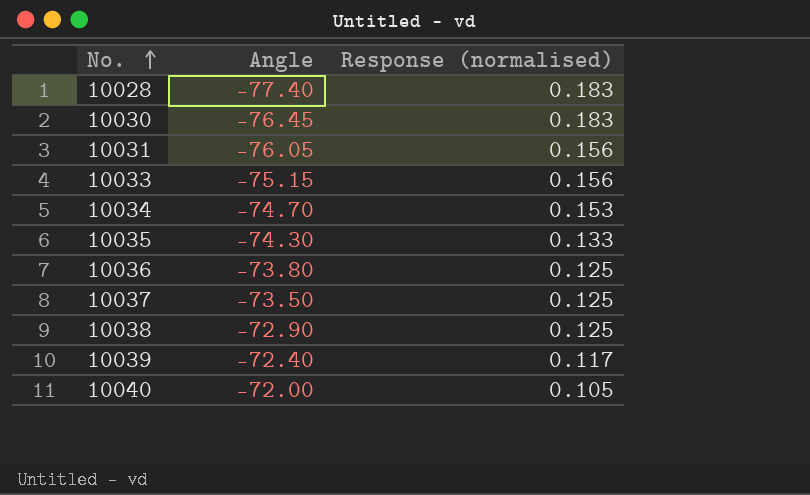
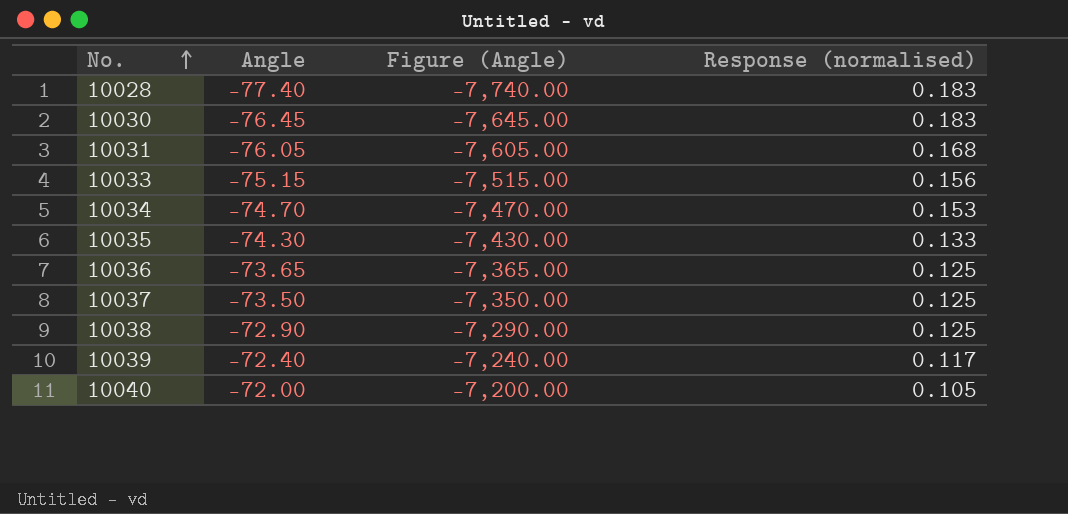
column Figure (Angle) | formula: none -> [Angle] * 100
10031 | Response (normalised): 0.156 -> 0.168
10036 | Angle: -73.80 -> -73.65

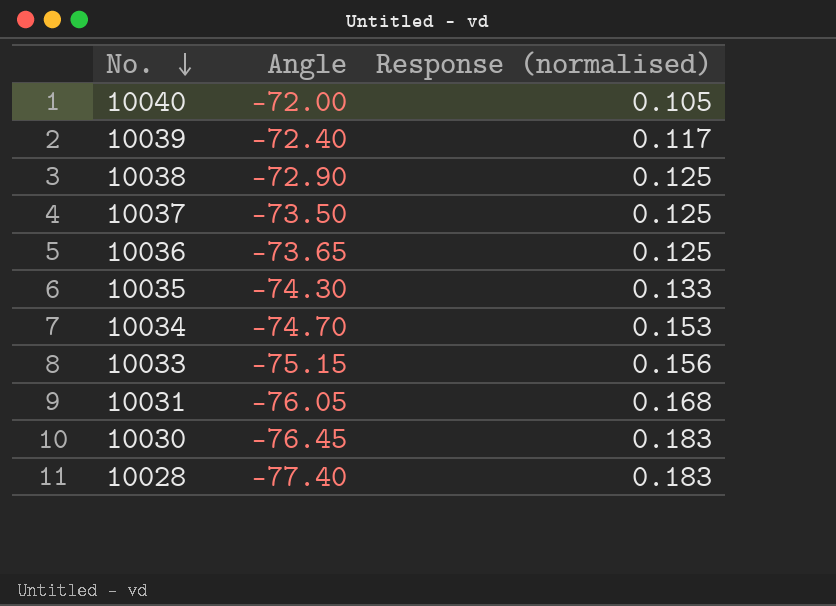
row order: No. ascending -> No. descending
column Figure (Angle) | formula: [Angle] * 100 -> none

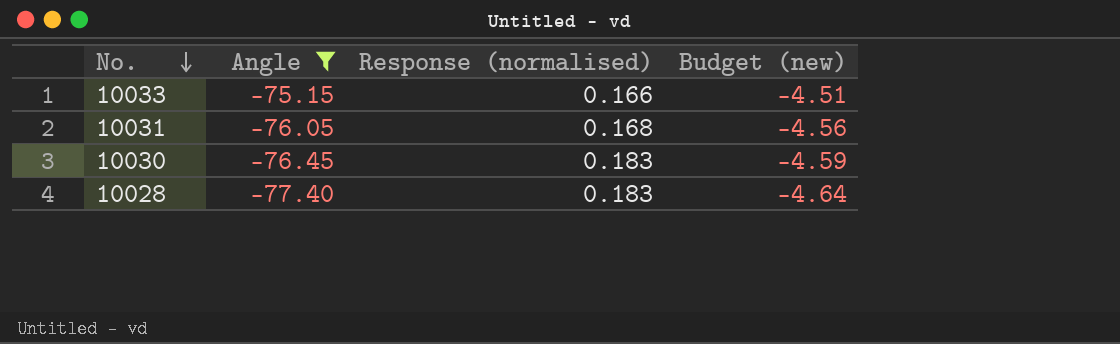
filter: none -> Angle <= -75.15
column Budget (new) | formula: none -> [Angle] * 0.06
10033 | Response (normalised): 0.156 -> 0.166

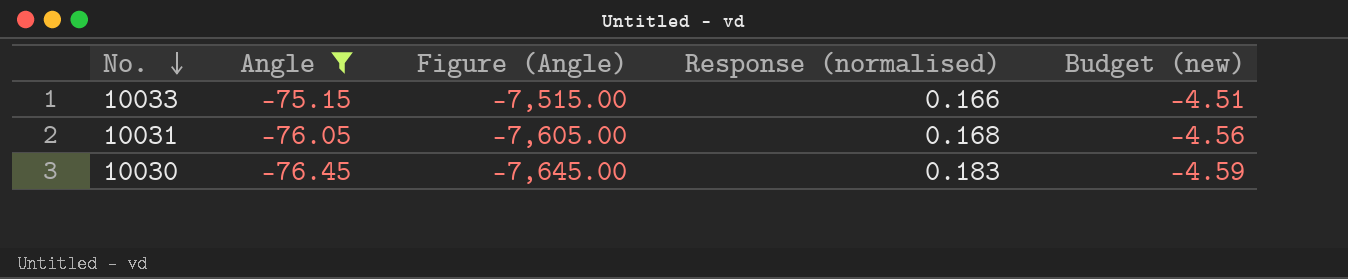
column Figure (Angle) | formula: none -> [Angle] * 100
row 10028: -77.40 | 0.183 | -4.64 -> none

